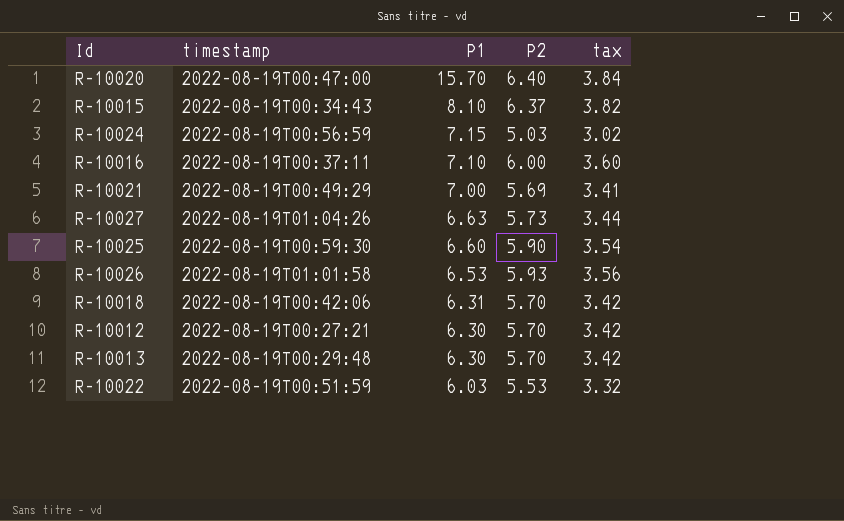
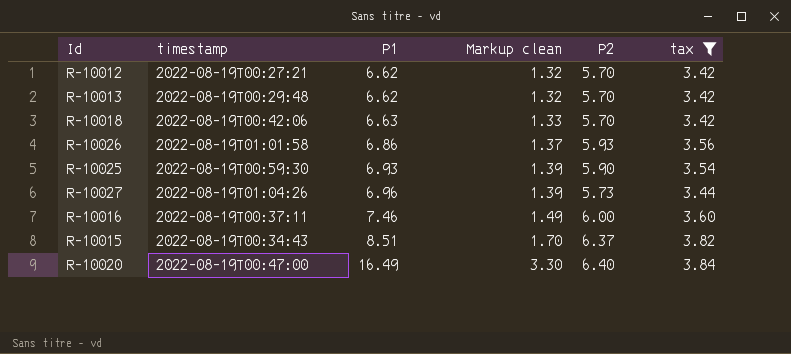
filter: none -> tax >= 3.42
row order: P1 descending -> P1 ascending
column Markup clean | formula: none -> [P1] * 0.2
R-10012 | P1: 6.30 -> 6.62
R-10013 | P1: 6.30 -> 6.62
R-10018 | P1: 6.31 -> 6.63
R-10026 | P1: 6.53 -> 6.86
R-10025 | P1: 6.60 -> 6.93
R-10027 | P1: 6.63 -> 6.96
R-10016 | P1: 7.10 -> 7.46
R-10015 | P1: 8.10 -> 8.51
R-10020 | P1: 15.70 -> 16.49

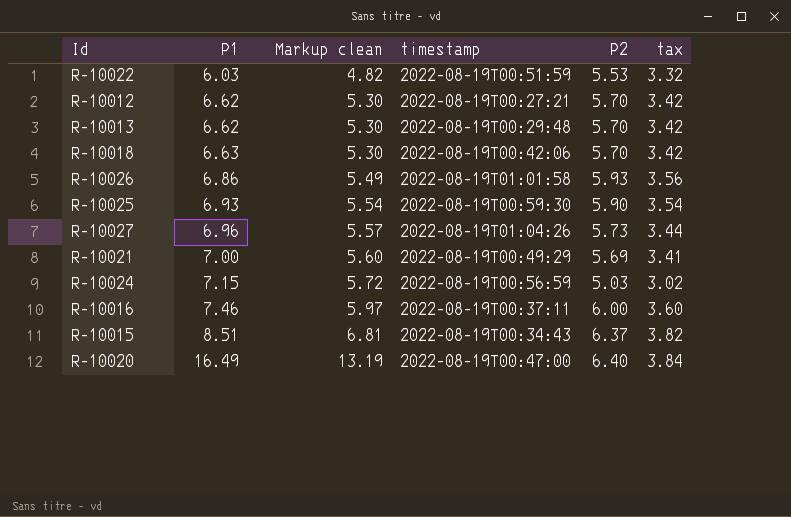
filter: tax >= 3.42 -> none
column Markup clean | formula: [P1] * 0.2 -> [P1] * 0.8
column timestamp | position: 2 -> 4

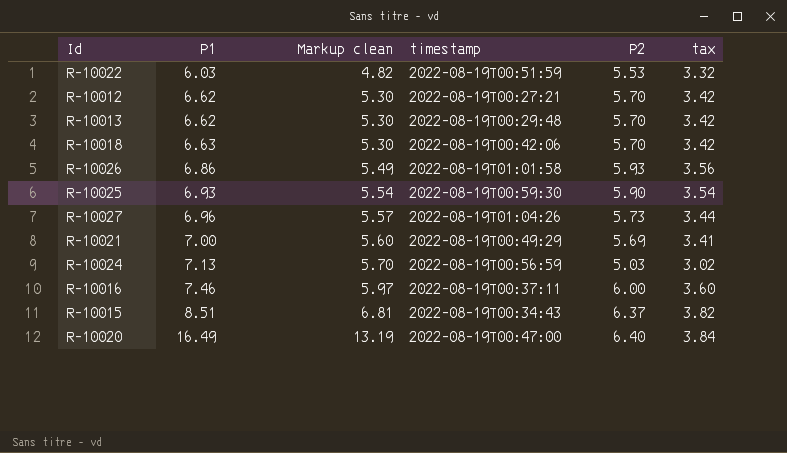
R-10024 | P1: 7.15 -> 7.13
R-10024 | Markup clean: 5.72 -> 5.70

